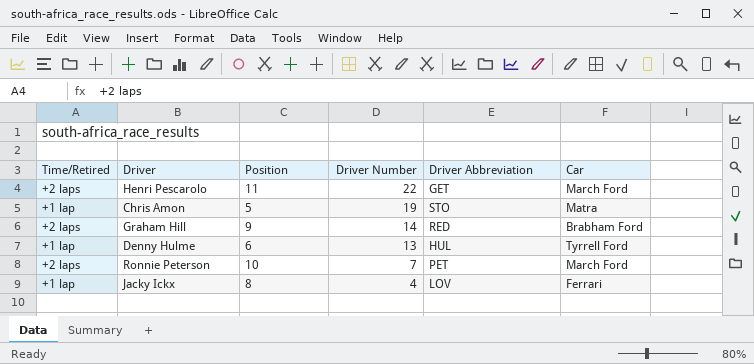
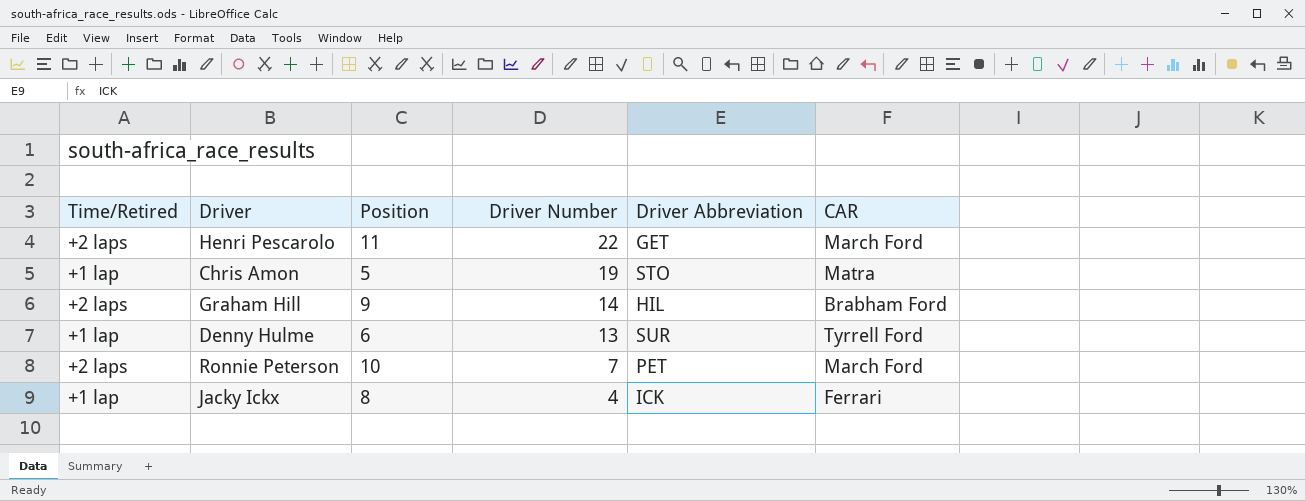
column name: Car -> CAR
Graham Hill | Driver Abbreviation: RED -> HIL
Denny Hulme | Driver Abbreviation: HUL -> SUR
Jacky Ickx | Driver Abbreviation: LOV -> ICK

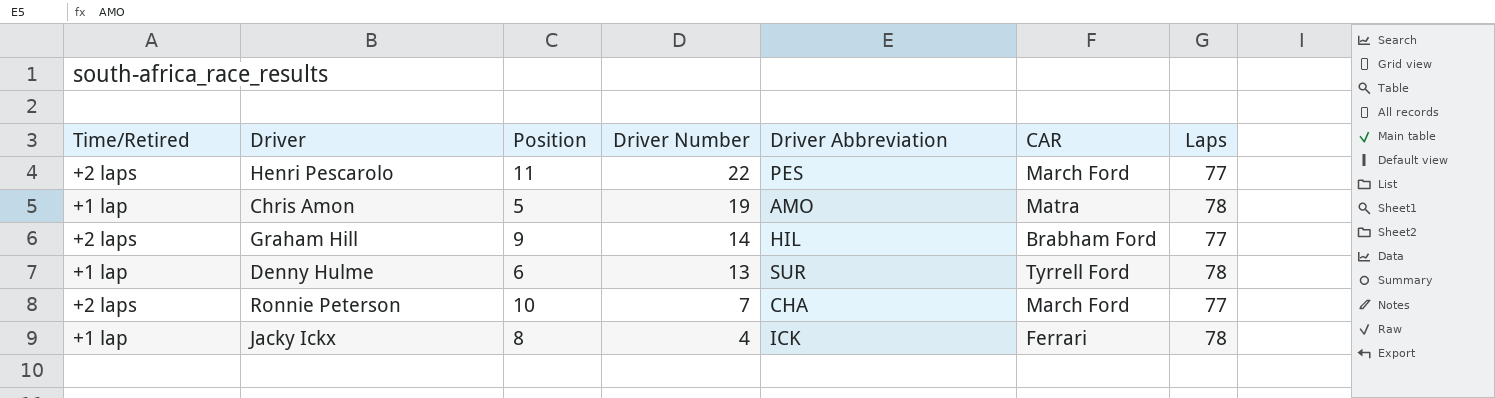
column Laps | position: none -> 7
Henri Pescarolo | Driver Abbreviation: GET -> PES
Chris Amon | Driver Abbreviation: STO -> AMO
Ronnie Peterson | Driver Abbreviation: PET -> CHA

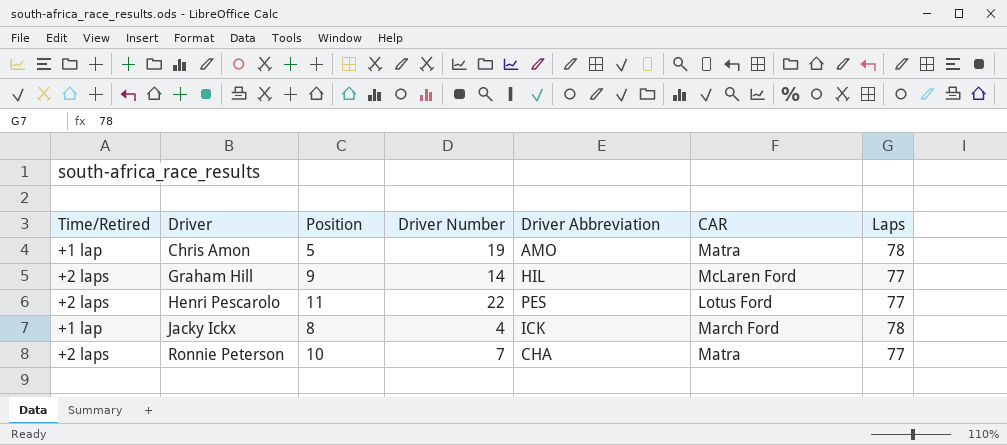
row order: Driver Number descending -> Driver ascending
row Denny Hulme: +1 lap | 6 | 13 | SUR | Tyrrell Ford | 78 -> none
Graham Hill | CAR: Brabham Ford -> McLaren Ford
Henri Pescarolo | CAR: March Ford -> Lotus Ford
Jacky Ickx | CAR: Ferrari -> March Ford
Ronnie Peterson | CAR: March Ford -> Matra

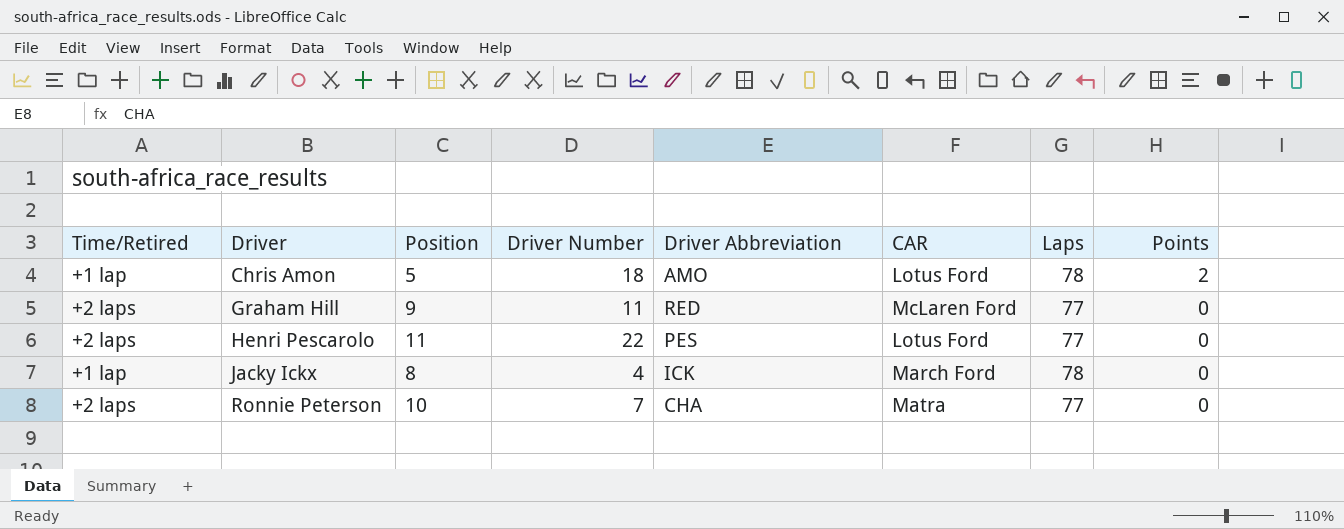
column Points | position: none -> 8
Chris Amon | Driver Number: 19 -> 18
Chris Amon | CAR: Matra -> Lotus Ford
Graham Hill | Driver Number: 14 -> 11
Graham Hill | Driver Abbreviation: HIL -> RED

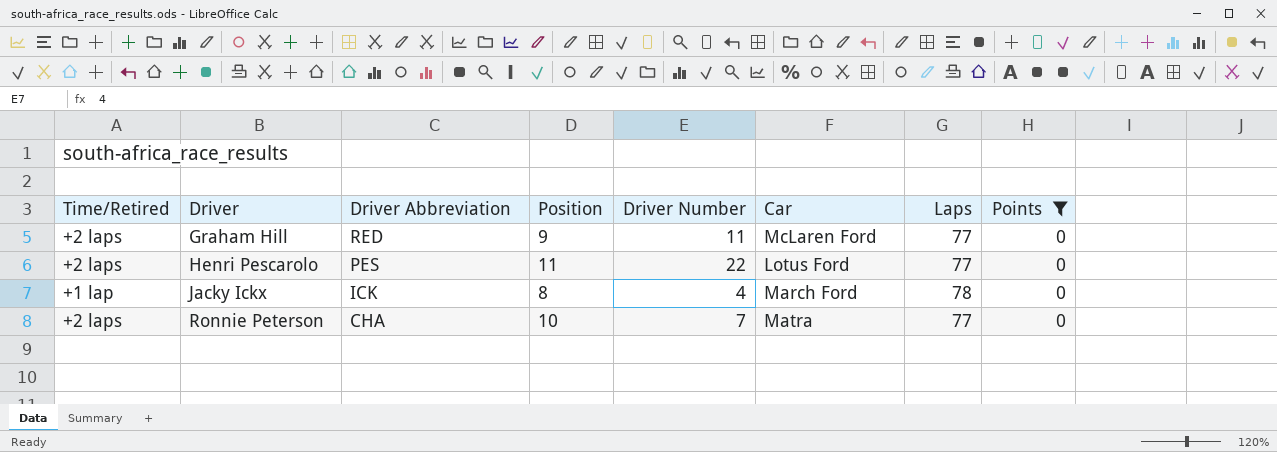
filter: none -> Points = 0
column Driver Abbreviation | position: 5 -> 3
column name: CAR -> Car

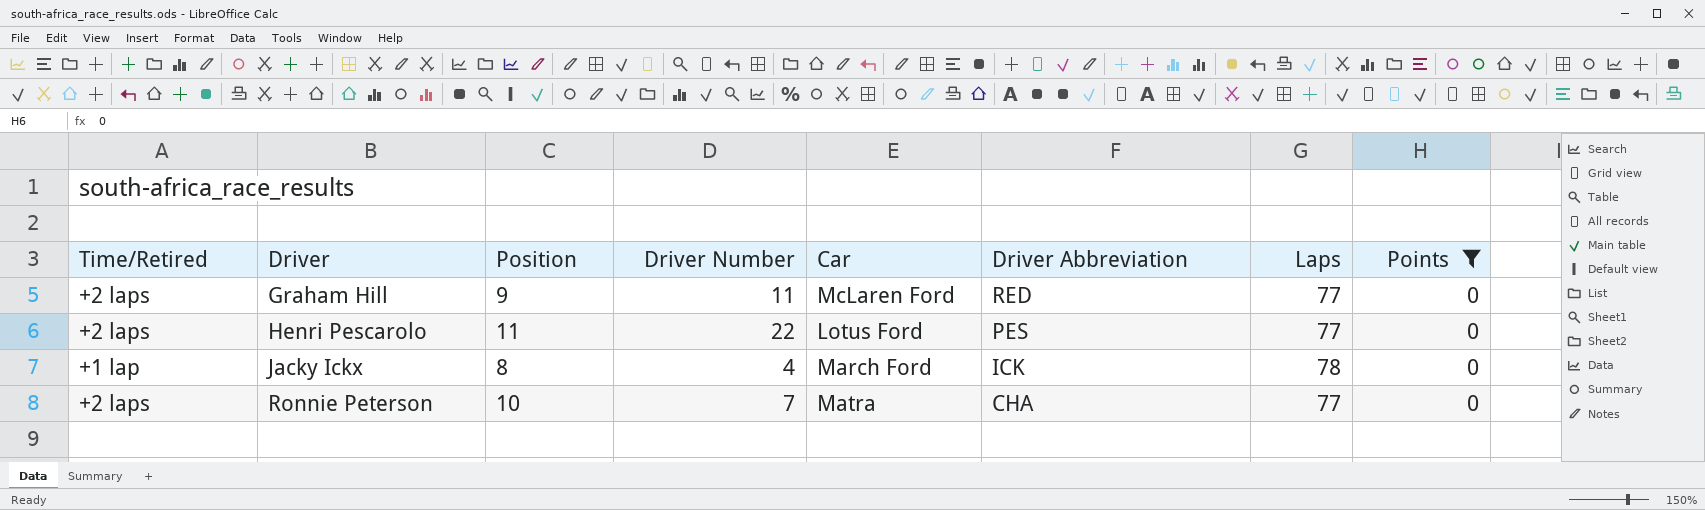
column Driver Abbreviation | position: 3 -> 6

